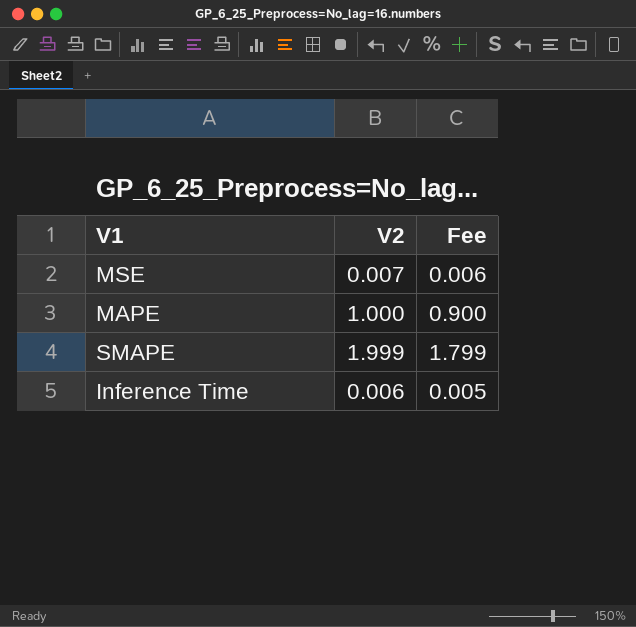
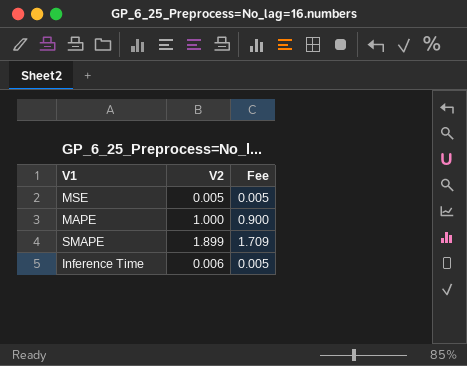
MSE | V2: 0.007 -> 0.005
MSE | Fee: 0.006 -> 0.005
SMAPE | V2: 1.999 -> 1.899
SMAPE | Fee: 1.799 -> 1.709

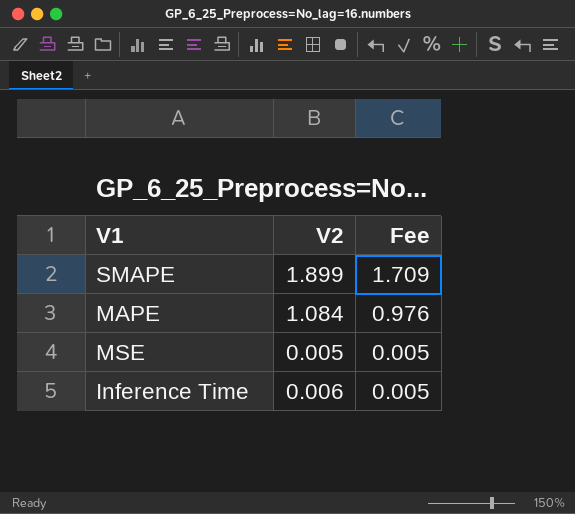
row order: none -> Fee descending
MAPE | V2: 1.000 -> 1.084
MAPE | Fee: 0.900 -> 0.976

